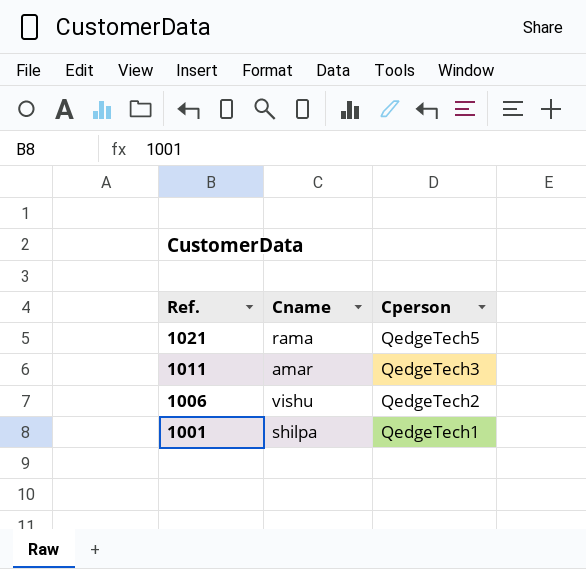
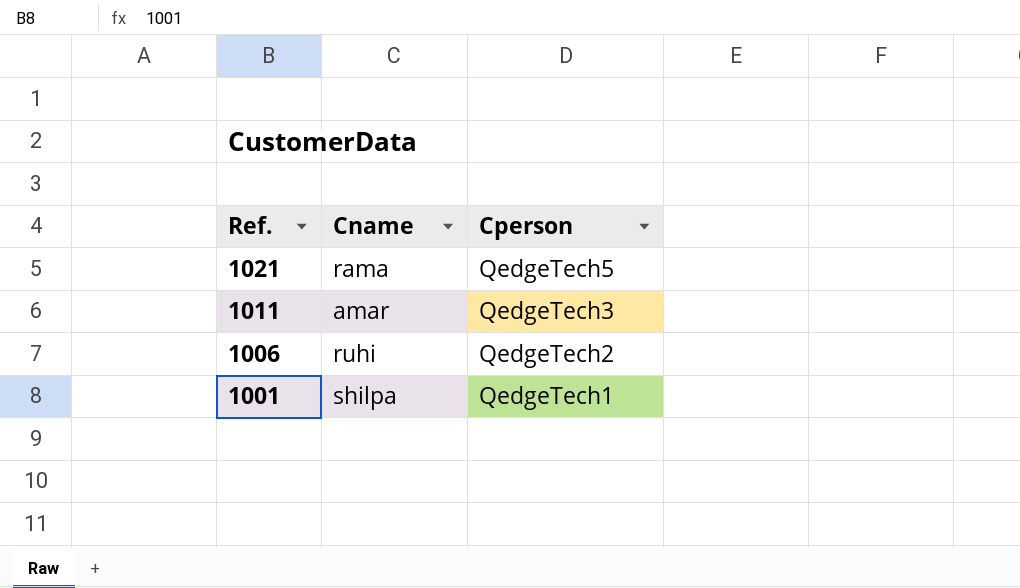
1006 | Cname: vishu -> ruhi

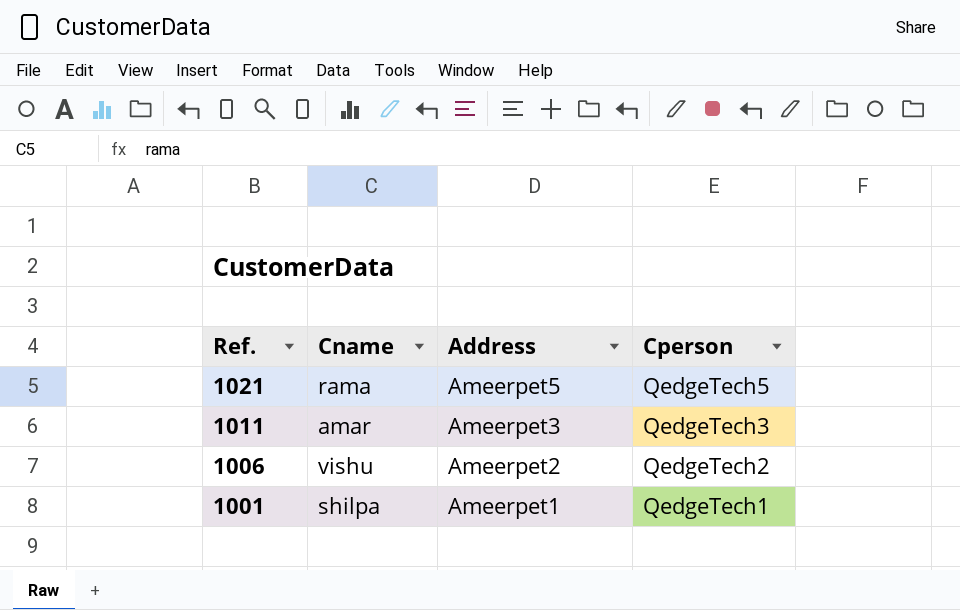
column Address | position: none -> 3
1006 | Cname: ruhi -> vishu

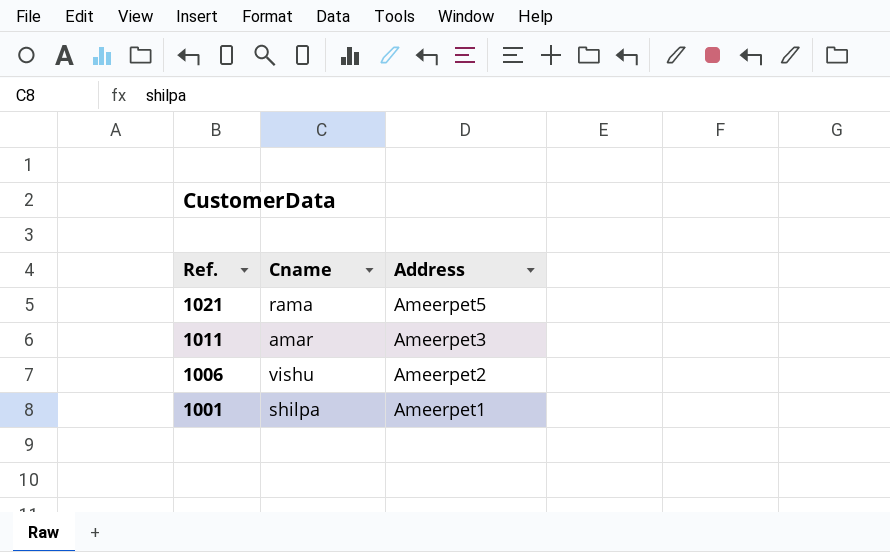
column Cperson | position: 4 -> none

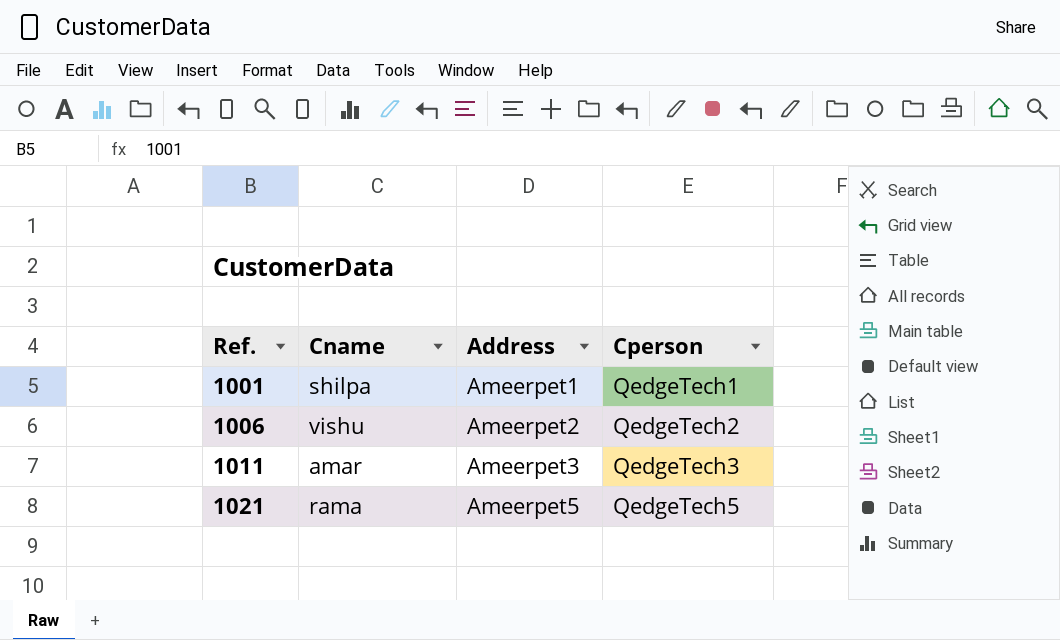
row order: Ref. descending -> Ref. ascending
column Cperson | position: none -> 4

